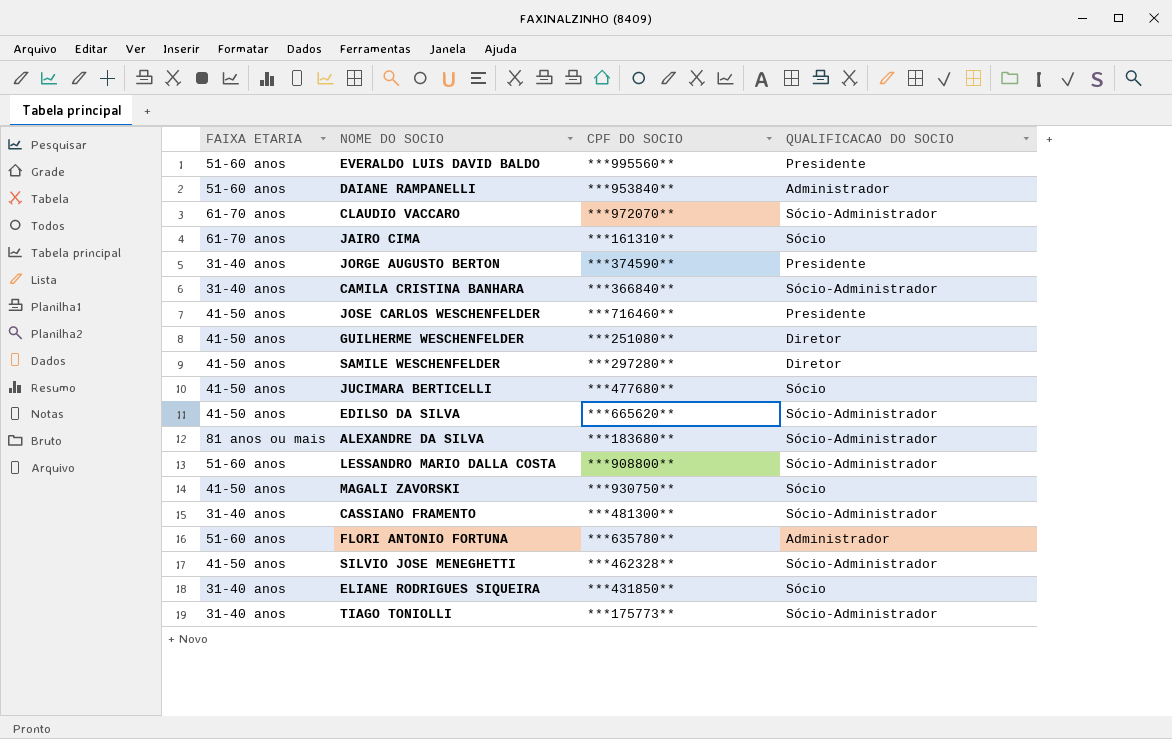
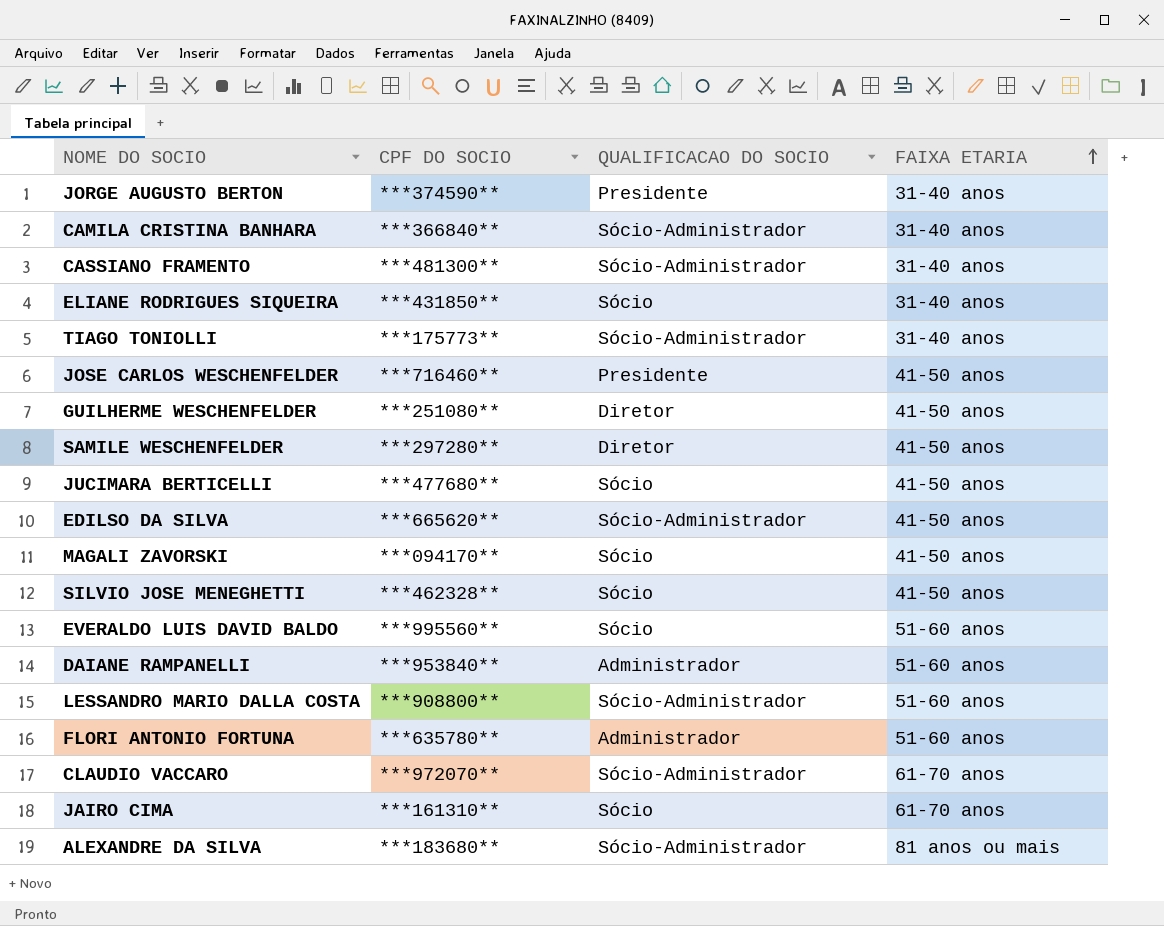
row order: none -> FAIXA ETARIA ascending
column FAIXA ETARIA | position: 1 -> 4
MAGALI ZAVORSKI | CPF DO SOCIO: ***930750** -> ***094170**
SILVIO JOSE MENEGHETTI | QUALIFICACAO DO SOCIO: Sócio-Administrador -> Sócio
EVERALDO LUIS DAVID BALDO | QUALIFICACAO DO SOCIO: Presidente -> Sócio

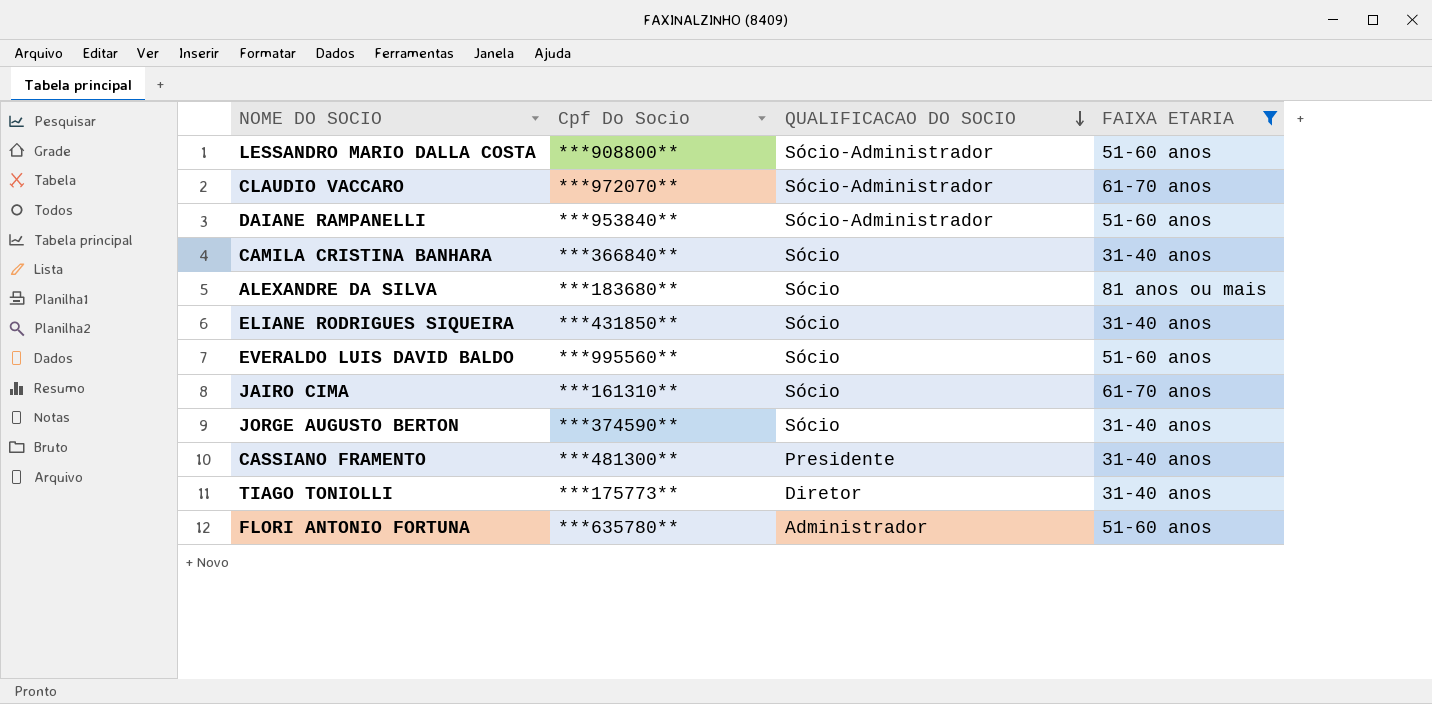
filter: none -> FAIXA ETARIA != 41-50 anos
row order: FAIXA ETARIA ascending -> QUALIFICACAO DO SOCIO descending
column name: CPF DO SOCIO -> Cpf Do Socio
DAIANE RAMPANELLI | QUALIFICACAO DO SOCIO: Administrador -> Sócio-Administrador
CAMILA CRISTINA BANHARA | QUALIFICACAO DO SOCIO: Sócio-Administrador -> Sócio
ALEXANDRE DA SILVA | QUALIFICACAO DO SOCIO: Sócio-Administrador -> Sócio
JORGE AUGUSTO BERTON | QUALIFICACAO DO SOCIO: Presidente -> Sócio
CASSIANO FRAMENTO | QUALIFICACAO DO SOCIO: Sócio-Administrador -> Presidente
TIAGO TONIOLLI | QUALIFICACAO DO SOCIO: Sócio-Administrador -> Diretor

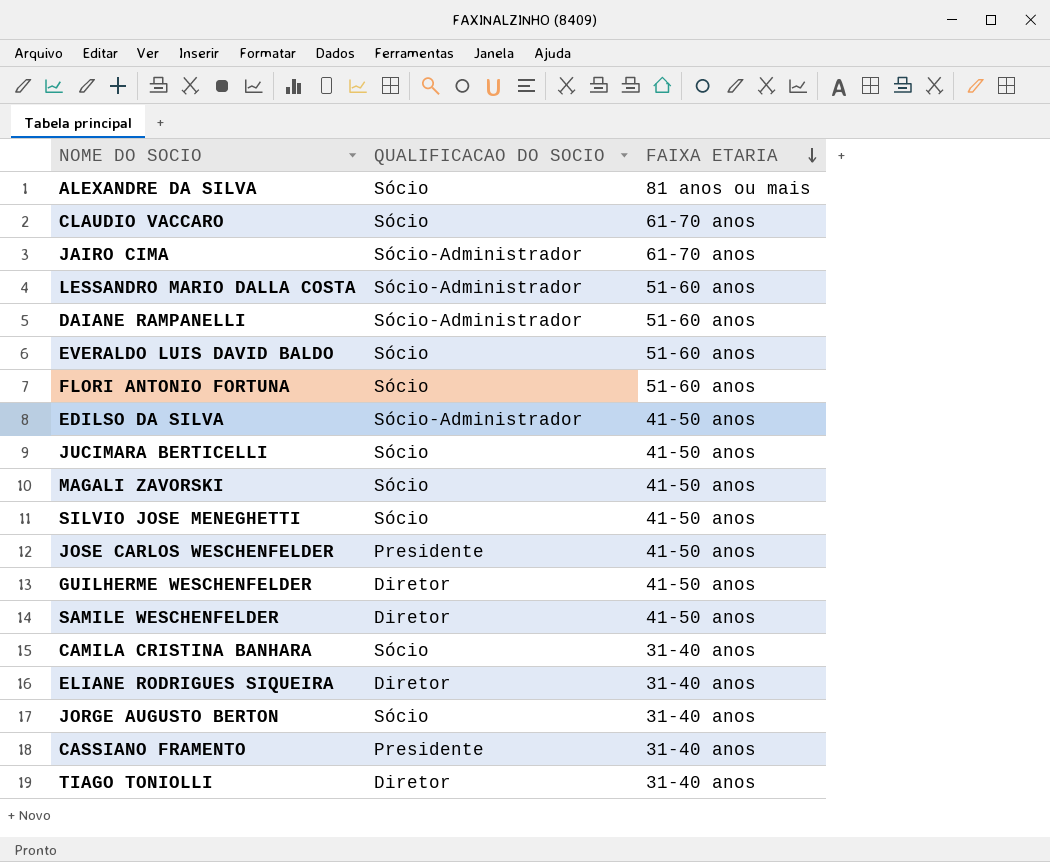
filter: FAIXA ETARIA != 41-50 anos -> none
row order: QUALIFICACAO DO SOCIO descending -> FAIXA ETARIA descending
column Cpf Do Socio | position: 2 -> none
CLAUDIO VACCARO | QUALIFICACAO DO SOCIO: Sócio-Administrador -> Sócio
JAIRO CIMA | QUALIFICACAO DO SOCIO: Sócio -> Sócio-Administrador
FLORI ANTONIO FORTUNA | QUALIFICACAO DO SOCIO: Administrador -> Sócio
ELIANE RODRIGUES SIQUEIRA | QUALIFICACAO DO SOCIO: Sócio -> Diretor

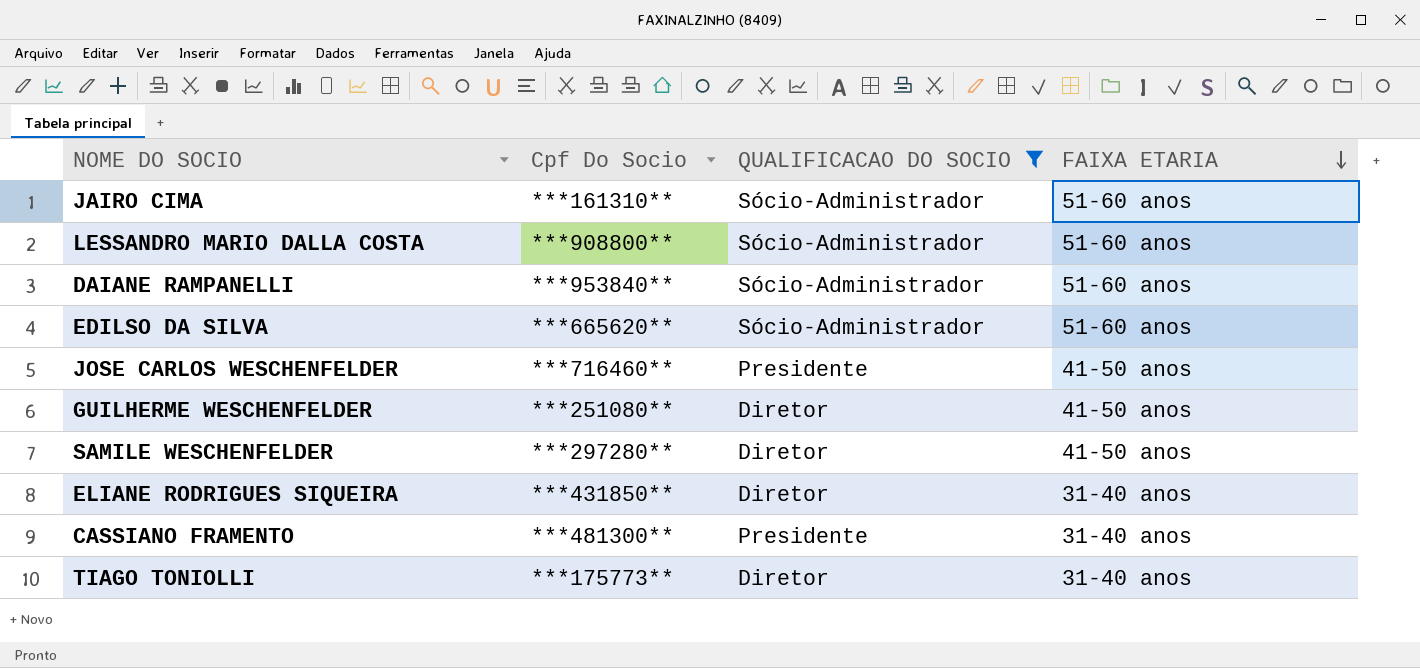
filter: none -> QUALIFICACAO DO SOCIO != Sócio
column Cpf Do Socio | position: none -> 2
JAIRO CIMA | FAIXA ETARIA: 61-70 anos -> 51-60 anos
EDILSO DA SILVA | FAIXA ETARIA: 41-50 anos -> 51-60 anos

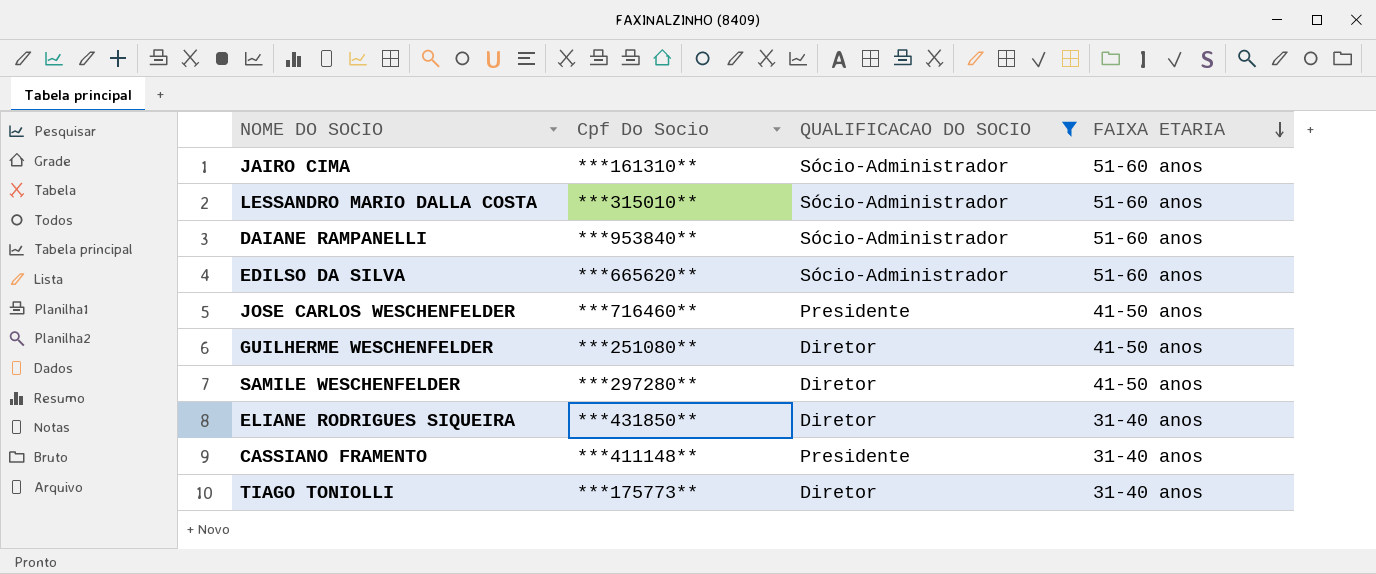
LESSANDRO MARIO DALLA COSTA | Cpf Do Socio: ***908800** -> ***315010**
CASSIANO FRAMENTO | Cpf Do Socio: ***481300** -> ***411148**

